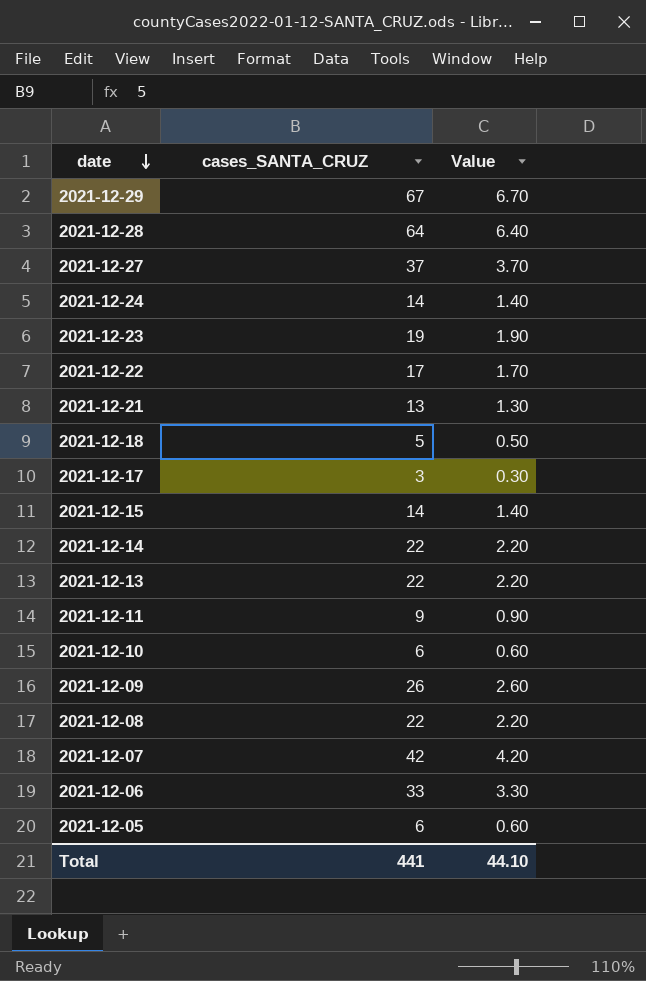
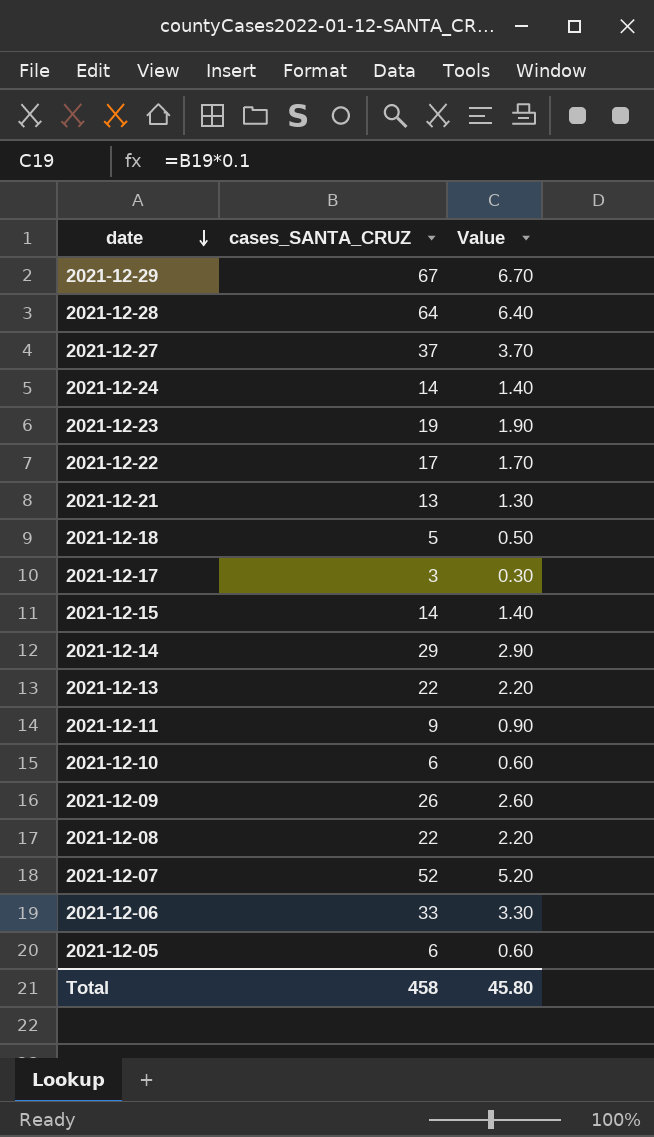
2021-12-14 | cases_SANTA_CRUZ: 22 -> 29
2021-12-14 | Value: 2.20 -> 2.90
2021-12-07 | cases_SANTA_CRUZ: 42 -> 52
2021-12-07 | Value: 4.20 -> 5.20
Total | cases_SANTA_CRUZ: 441 -> 458
Total | Value: 44.10 -> 45.80

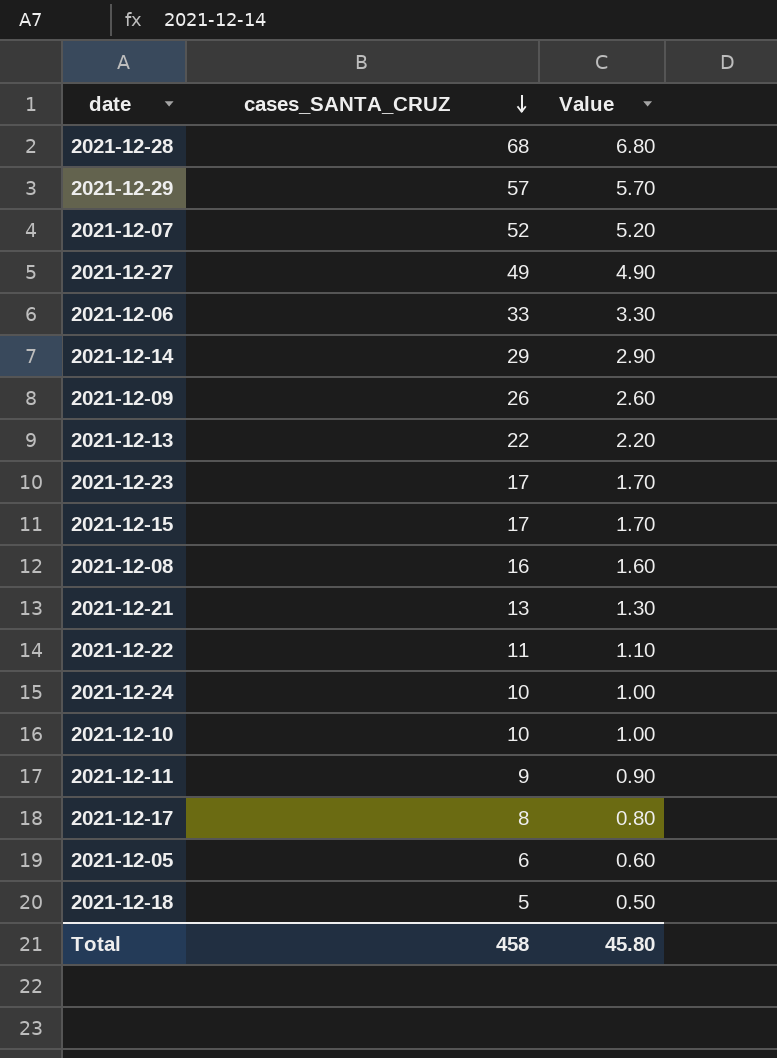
row order: date descending -> cases_SANTA_CRUZ descending
2021-12-28 | cases_SANTA_CRUZ: 64 -> 68
2021-12-28 | Value: 6.40 -> 6.80
2021-12-29 | cases_SANTA_CRUZ: 67 -> 57
2021-12-29 | Value: 6.70 -> 5.70
2021-12-27 | cases_SANTA_CRUZ: 37 -> 49
2021-12-27 | Value: 3.70 -> 4.90
2021-12-23 | cases_SANTA_CRUZ: 19 -> 17
2021-12-23 | Value: 1.90 -> 1.70
2021-12-15 | cases_SANTA_CRUZ: 14 -> 17
2021-12-15 | Value: 1.40 -> 1.70
2021-12-08 | cases_SANTA_CRUZ: 22 -> 16
2021-12-08 | Value: 2.20 -> 1.60
2021-12-22 | cases_SANTA_CRUZ: 17 -> 11
2021-12-22 | Value: 1.70 -> 1.10
2021-12-24 | cases_SANTA_CRUZ: 14 -> 10
2021-12-24 | Value: 1.40 -> 1.00
2021-12-10 | cases_SANTA_CRUZ: 6 -> 10
2021-12-10 | Value: 0.60 -> 1.00
2021-12-17 | cases_SANTA_CRUZ: 3 -> 8
2021-12-17 | Value: 0.30 -> 0.80

